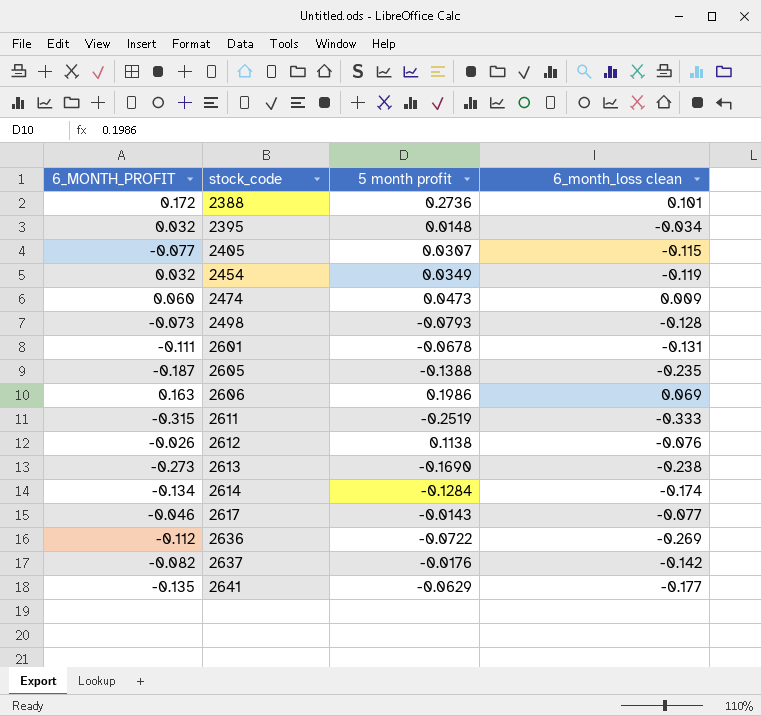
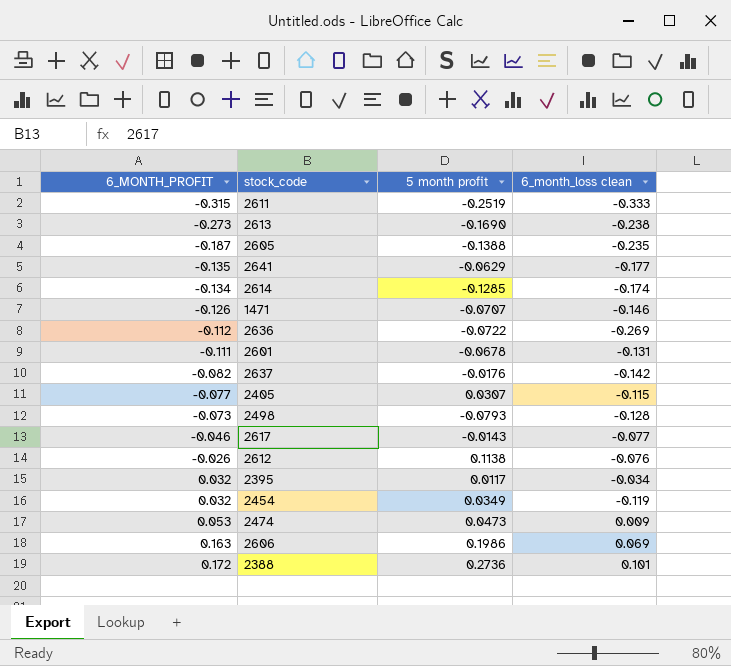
row order: stock_code ascending -> 6_MONTH_PROFIT ascending
2614 | 5 month profit: -0.1284 -> -0.1285
row 1471: none -> -0.126 | -0.0707 | -0.146
2395 | 5 month profit: 0.0148 -> 0.0117
2474 | 6_MONTH_PROFIT: 0.060 -> 0.053

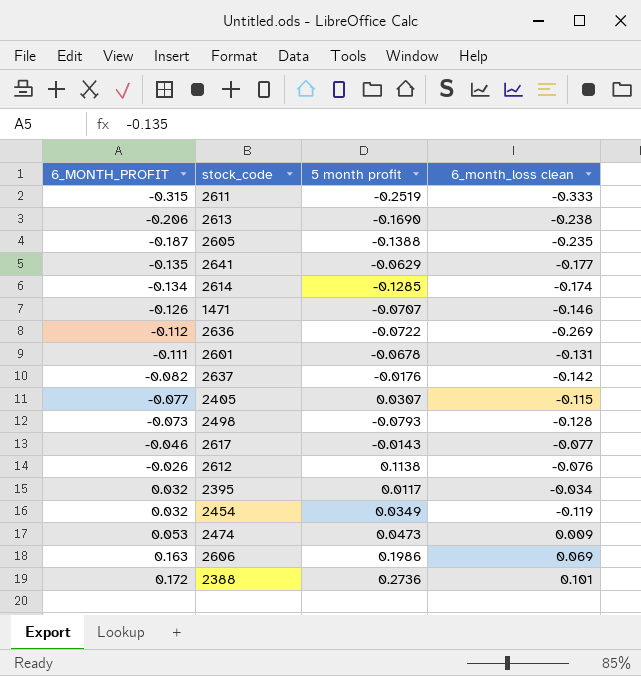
2613 | 6_MONTH_PROFIT: -0.273 -> -0.206

